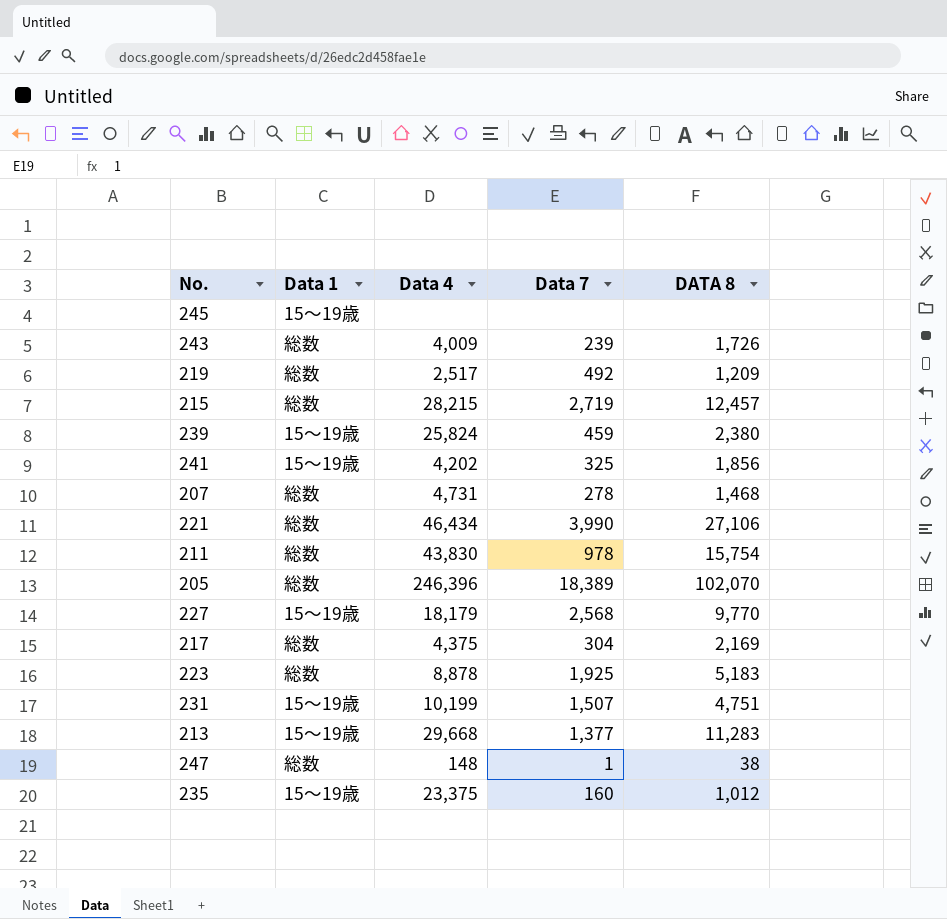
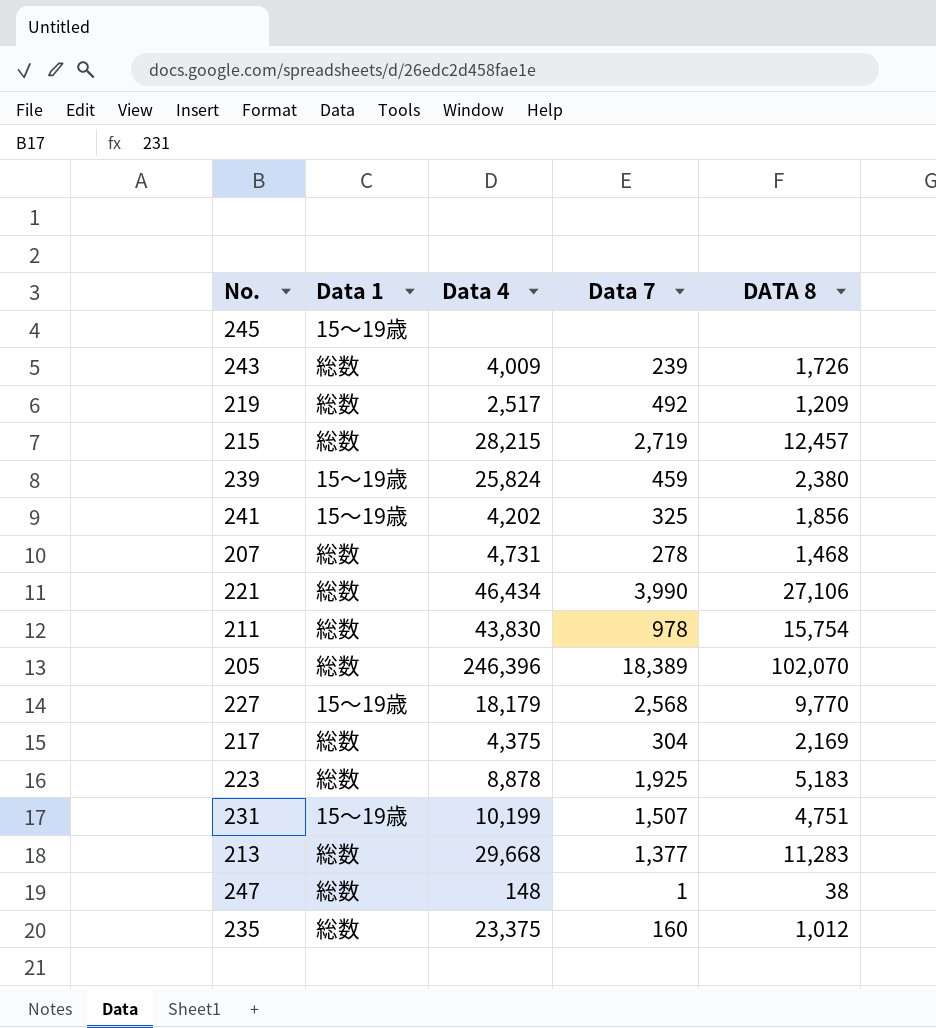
213 | Data 1: 15～19歳 -> 総数
235 | Data 1: 15～19歳 -> 総数

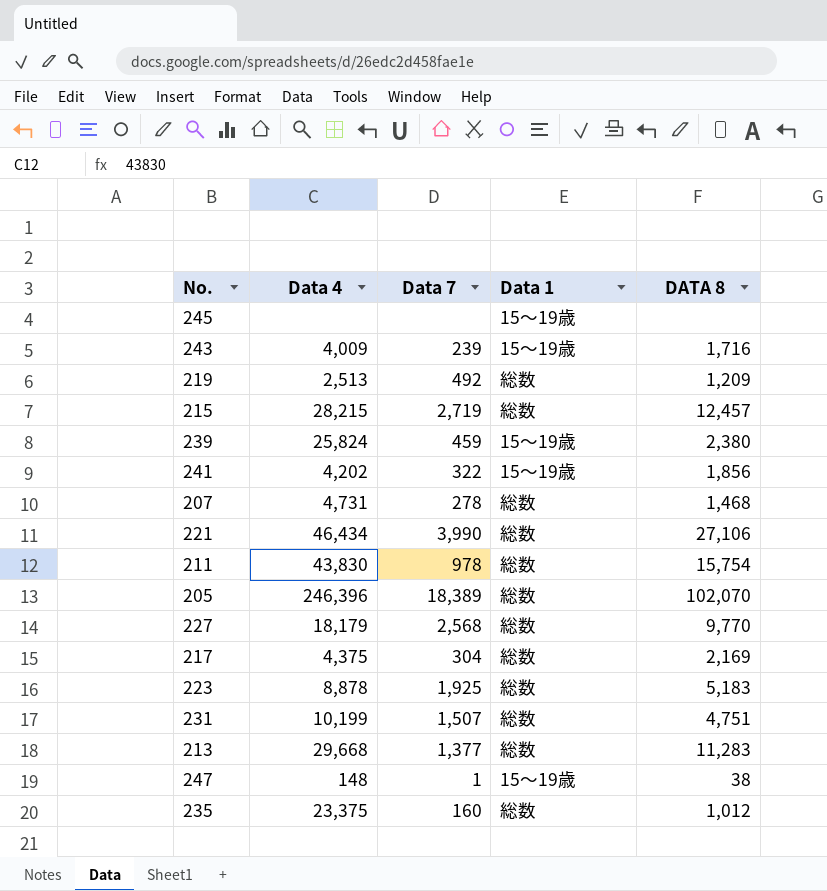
column Data 1 | position: 2 -> 4
243 | Data 1: 総数 -> 15～19歳
243 | DATA 8: 1,726 -> 1,716
219 | Data 4: 2,517 -> 2,513
241 | Data 7: 325 -> 322
227 | Data 1: 15～19歳 -> 総数
231 | Data 1: 15～19歳 -> 総数
247 | Data 1: 総数 -> 15～19歳

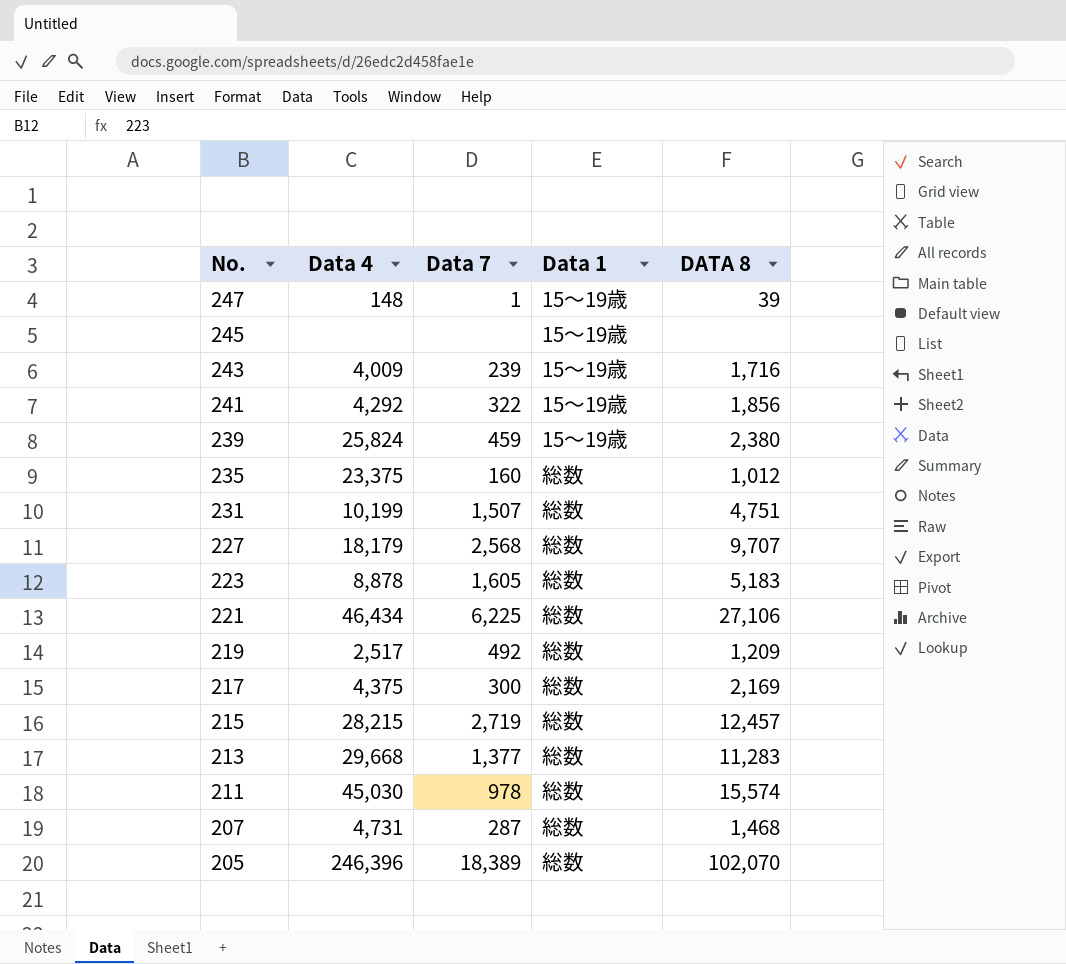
row order: none -> No. descending
247 | DATA 8: 38 -> 39
241 | Data 4: 4,202 -> 4,292
227 | DATA 8: 9,770 -> 9,707
223 | Data 7: 1,925 -> 1,605
221 | Data 7: 3,990 -> 6,225
219 | Data 4: 2,513 -> 2,517
217 | Data 7: 304 -> 300
211 | Data 4: 43,830 -> 45,030
211 | DATA 8: 15,754 -> 15,574
207 | Data 7: 278 -> 287

